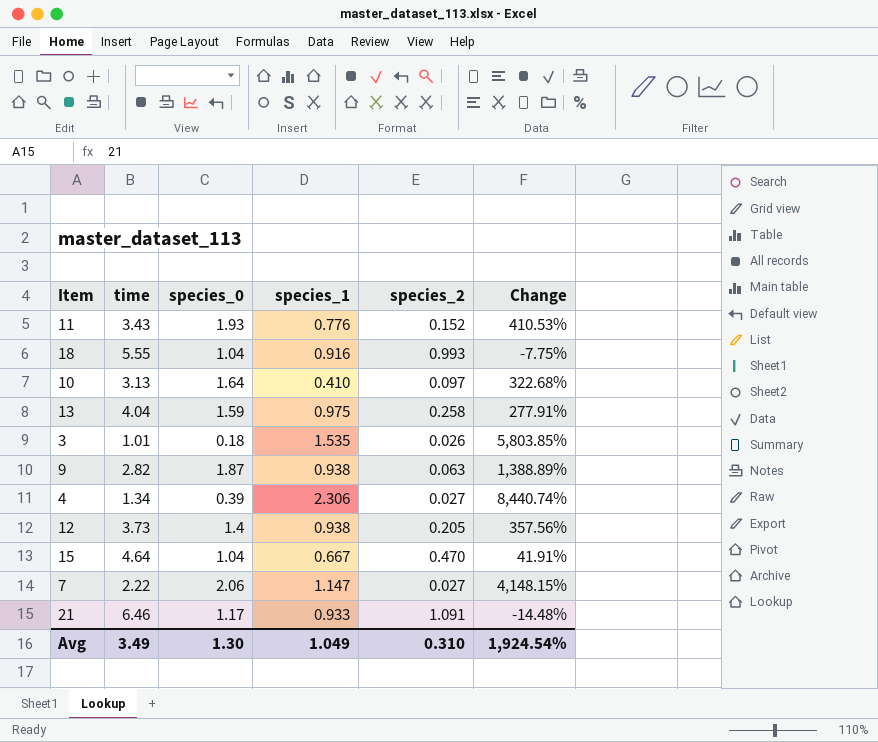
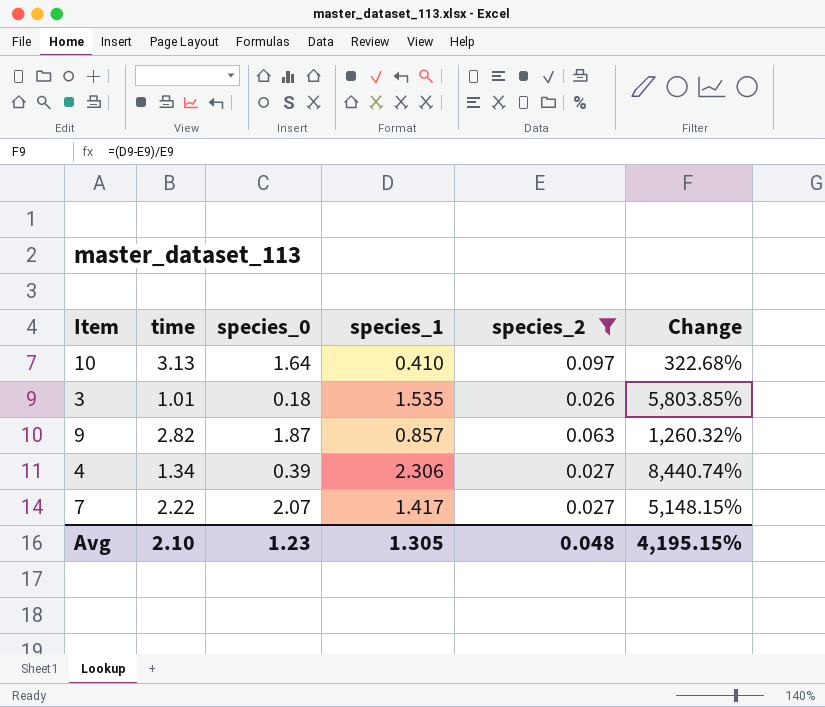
filter: none -> species_2 <= 0.097
9 | species_1: 0.938 -> 0.857
9 | Change: 1,388.89% -> 1,260.32%
7 | species_0: 2.06 -> 2.07
7 | species_1: 1.147 -> 1.417
7 | Change: 4,148.15% -> 5,148.15%
Avg | time: 3.49 -> 2.10
Avg | species_0: 1.30 -> 1.23
Avg | species_1: 1.049 -> 1.305
Avg | species_2: 0.310 -> 0.048
Avg | Change: 1,924.54% -> 4,195.15%

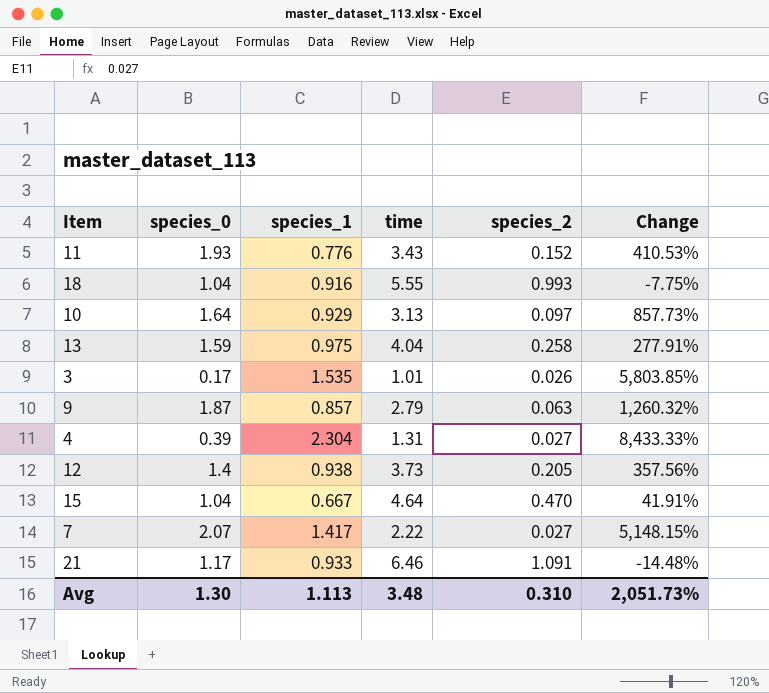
filter: species_2 <= 0.097 -> none
column time | position: 2 -> 4
10 | species_1: 0.410 -> 0.929
10 | Change: 322.68% -> 857.73%
3 | species_0: 0.18 -> 0.17
9 | time: 2.82 -> 2.79
4 | species_1: 2.306 -> 2.304
4 | time: 1.34 -> 1.31
4 | Change: 8,440.74% -> 8,433.33%
Avg | species_0: 1.23 -> 1.30
Avg | species_1: 1.305 -> 1.113
Avg | time: 2.10 -> 3.48
Avg | species_2: 0.048 -> 0.310
Avg | Change: 4,195.15% -> 2,051.73%

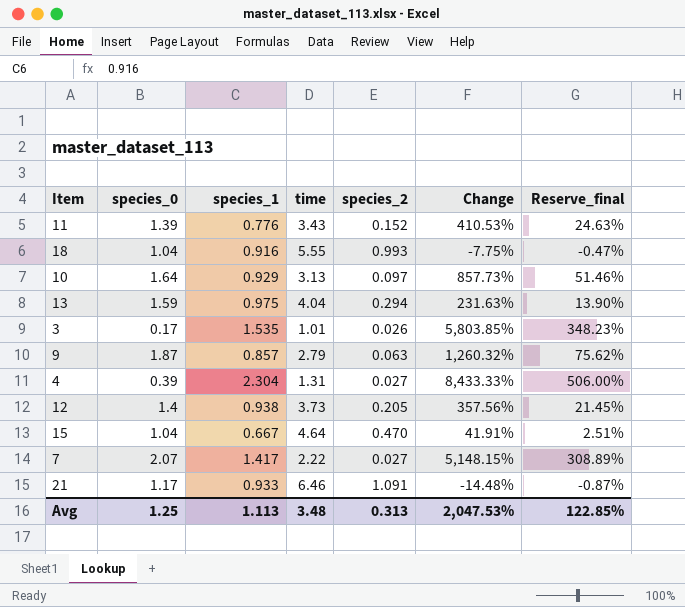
column Reserve_final | formula: none -> [Change] * 0.06
11 | species_0: 1.93 -> 1.39
13 | species_2: 0.258 -> 0.294
13 | Change: 277.91% -> 231.63%
Avg | species_0: 1.30 -> 1.25
Avg | species_2: 0.310 -> 0.313
Avg | Change: 2,051.73% -> 2,047.53%

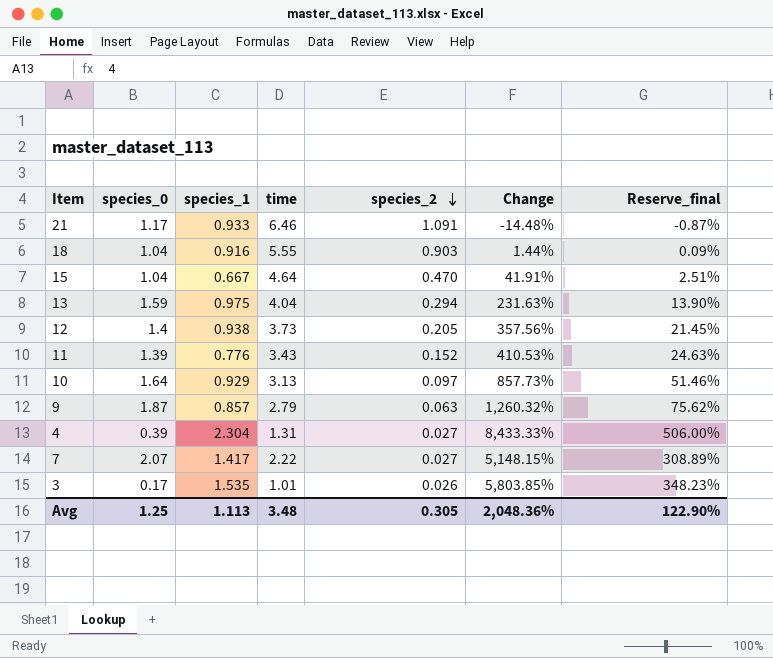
row order: none -> species_2 descending
18 | species_2: 0.993 -> 0.903
18 | Change: -7.75% -> 1.44%
18 | Reserve_final: -0.47% -> 0.09%
Avg | species_2: 0.313 -> 0.305
Avg | Change: 2,047.53% -> 2,048.36%
Avg | Reserve_final: 122.85% -> 122.90%

